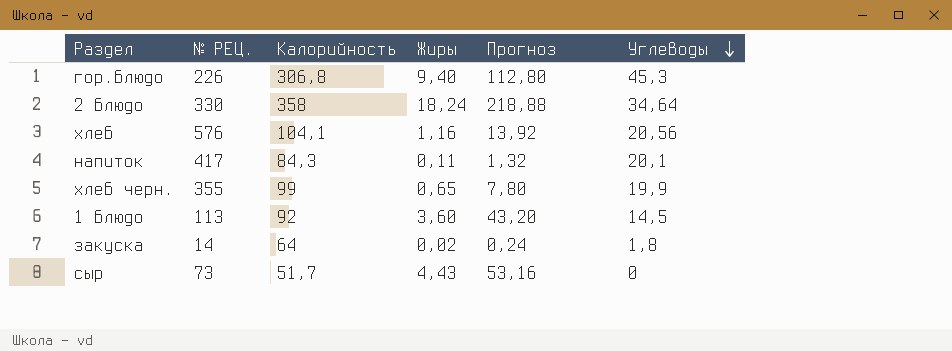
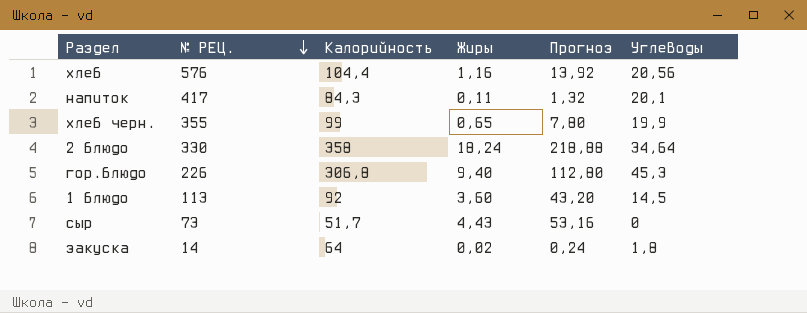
row order: Углеводы descending -> № РЕЦ. descending
хлеб | Калорийность: 104,1 -> 104,4

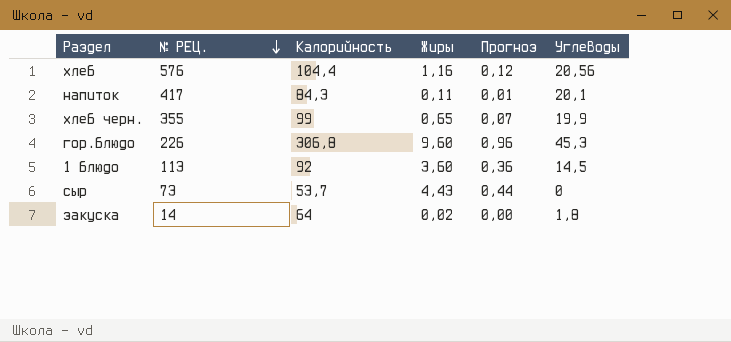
column Прогноз | formula: [Жиры] * 12 -> [Жиры] * 0,1
row 2 блюдо: 330 | 358 | 18,24 | 218,88 | 34,64 -> none
гор.блюдо | Жиры: 9,40 -> 9,60
сыр | Калорийность: 51,7 -> 53,7

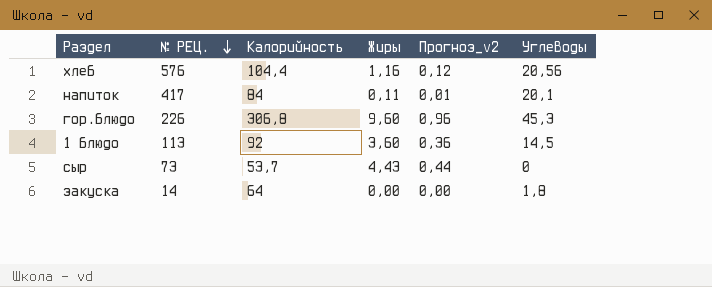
column name: Прогноз -> Прогноз_v2
row хлеб черн.: 355 | 99 | 0,65 | 0,07 | 19,9 -> none
напиток | Калорийность: 84,3 -> 84
закуска | Жиры: 0,02 -> 0,00

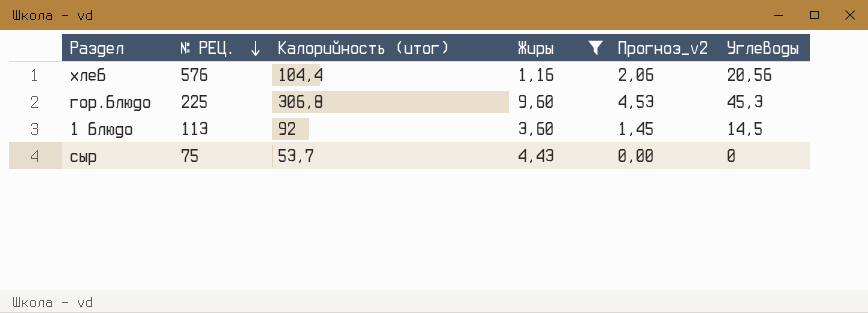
filter: none -> Жиры >= 1,16
column name: Калорийность -> Калорийность (итог)
column Прогноз_v2 | formula: [Жиры] * 0,1 -> [Углеводы] * 0,1
гор.блюдо | № РЕЦ.: 226 -> 225
сыр | № РЕЦ.: 73 -> 75

